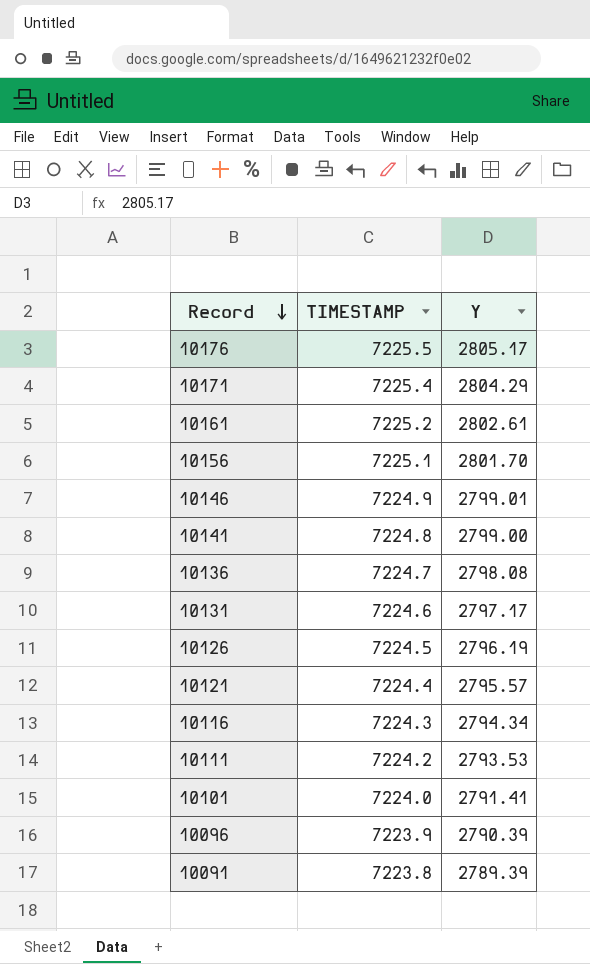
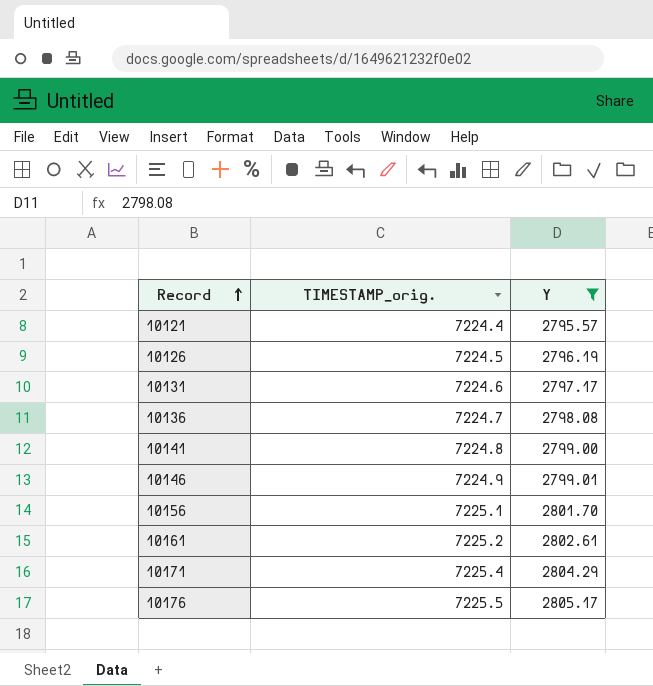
filter: none -> Y >= 2795.57
row order: Record descending -> Record ascending
column name: TIMESTAMP -> TIMESTAMP_orig.

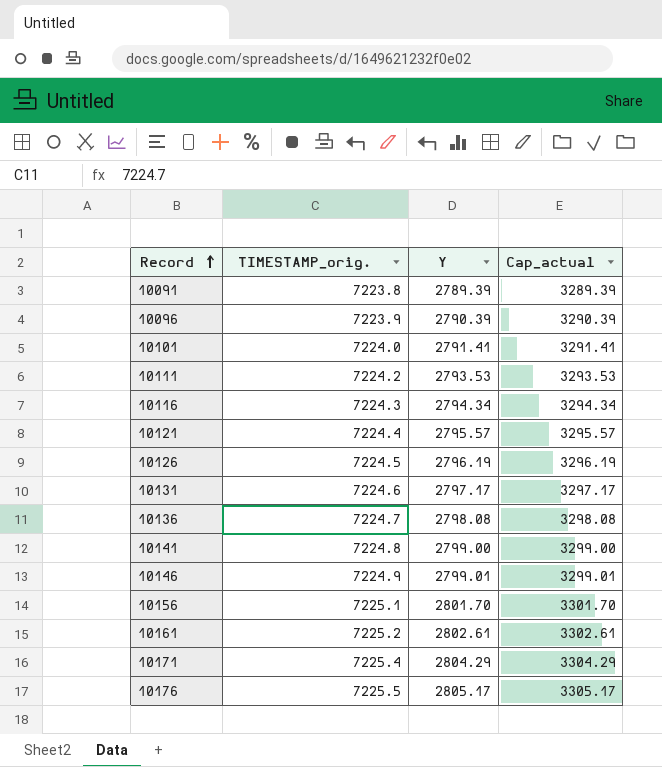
filter: Y >= 2795.57 -> none
column Cap_actual | formula: none -> [Y] + 500

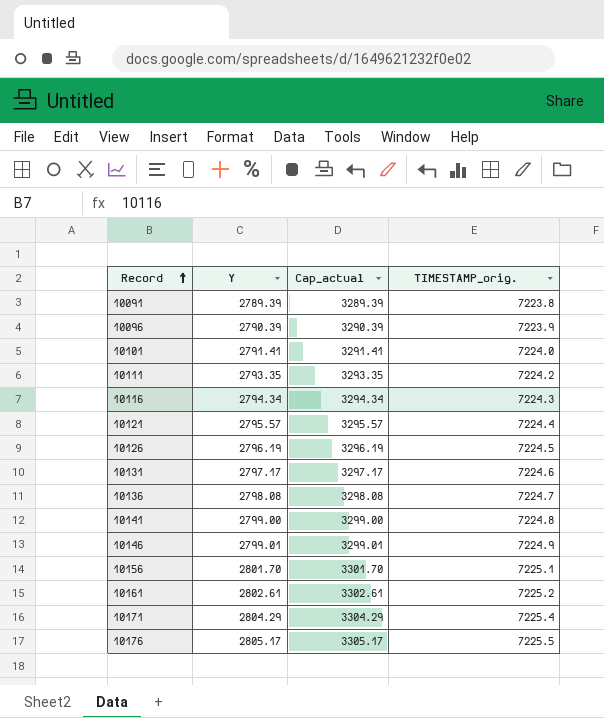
column TIMESTAMP_orig. | position: 2 -> 4
10111 | Y: 2793.53 -> 2793.35
10111 | Cap_actual: 3293.53 -> 3293.35

